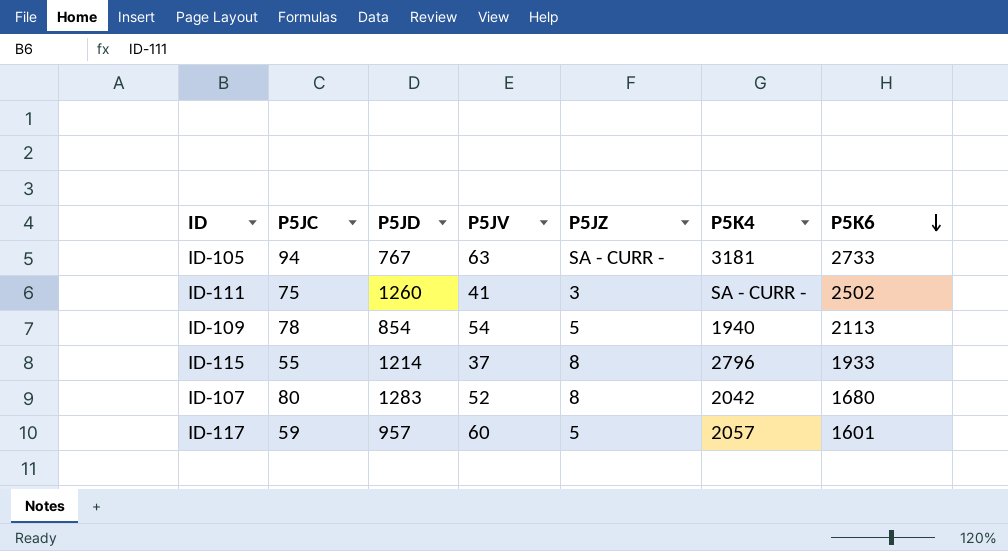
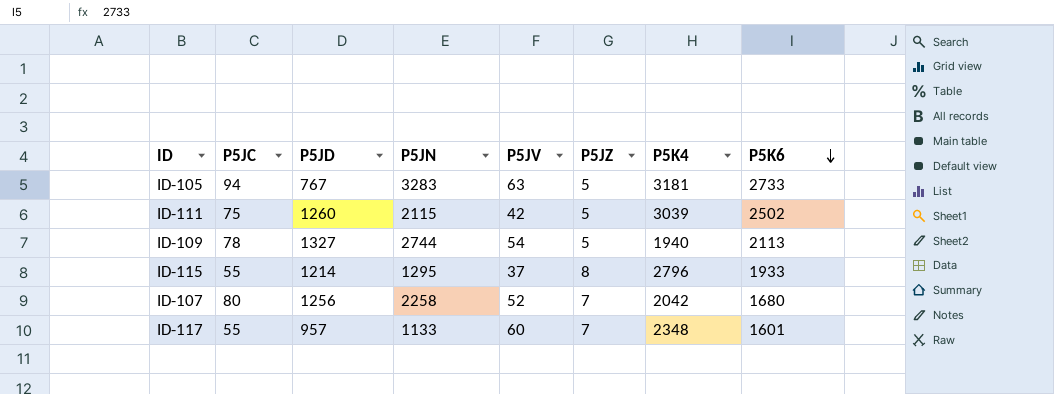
column P5JN | position: none -> 4
ID-105 | P5JZ: SA - CURR - -> 5
ID-111 | P5JV: 41 -> 42
ID-111 | P5JZ: 3 -> 5
ID-111 | P5K4: SA - CURR - -> 3039
ID-109 | P5JD: 854 -> 1327
ID-107 | P5JD: 1283 -> 1256
ID-107 | P5JZ: 8 -> 7
ID-117 | P5JC: 59 -> 55
ID-117 | P5JZ: 5 -> 7
ID-117 | P5K4: 2057 -> 2348

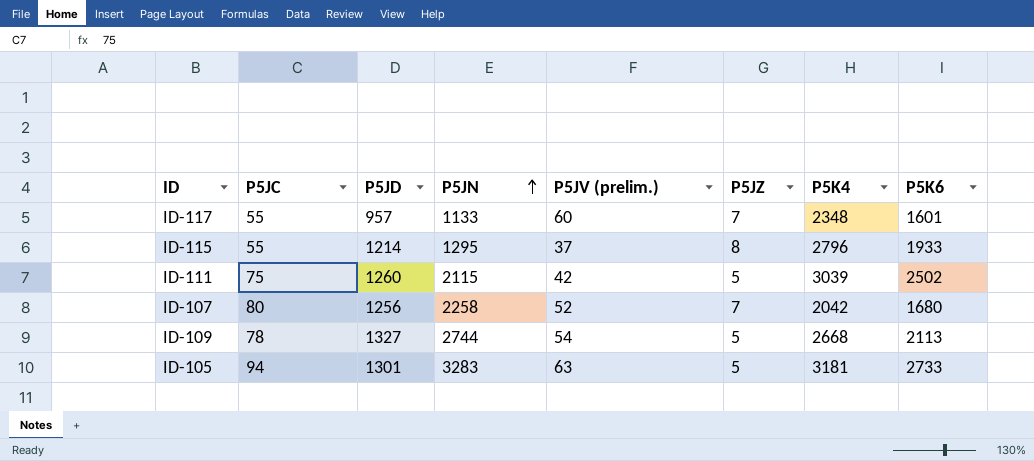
row order: P5K6 descending -> P5JN ascending
column name: P5JV -> P5JV (prelim.)
ID-109 | P5K4: 1940 -> 2668
ID-105 | P5JD: 767 -> 1301

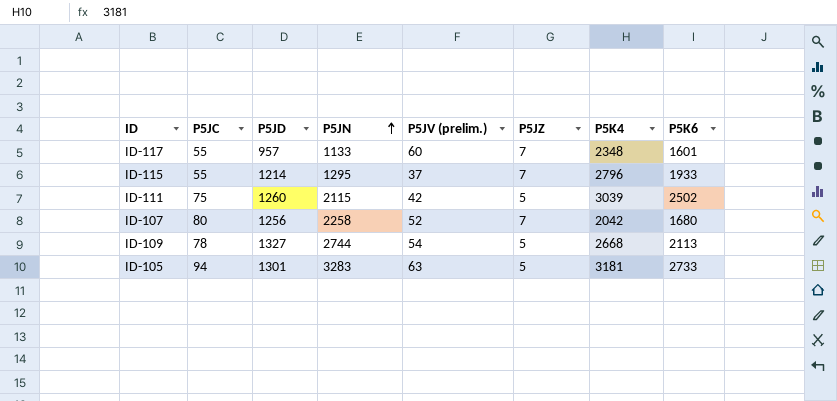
ID-115 | P5JZ: 8 -> 7

